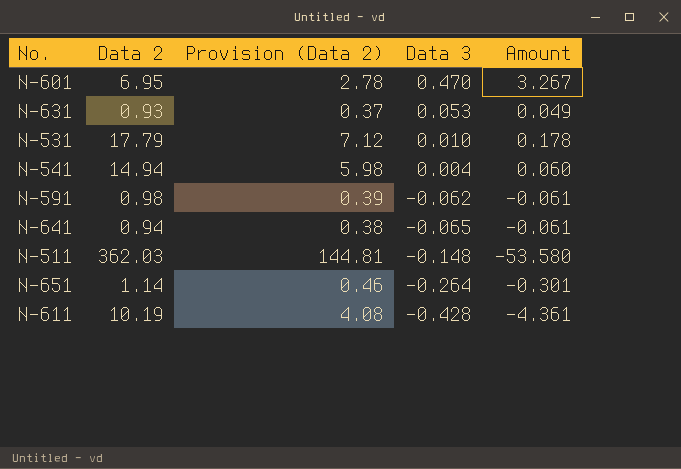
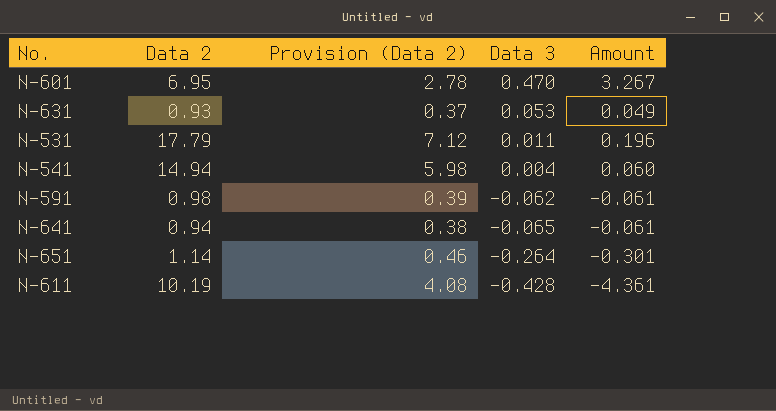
row N-511: 362.03 | 144.81 | -0.148 | -53.580 -> none
N-531 | Data 3: 0.010 -> 0.011
N-531 | Amount: 0.178 -> 0.196

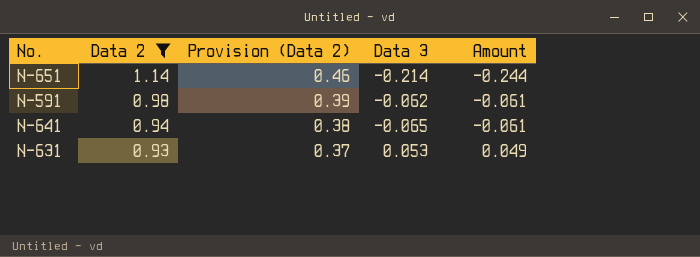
filter: none -> Data 2 <= 1.14
row order: Data 3 descending -> Data 2 descending
N-651 | Data 3: -0.264 -> -0.214
N-651 | Amount: -0.301 -> -0.244

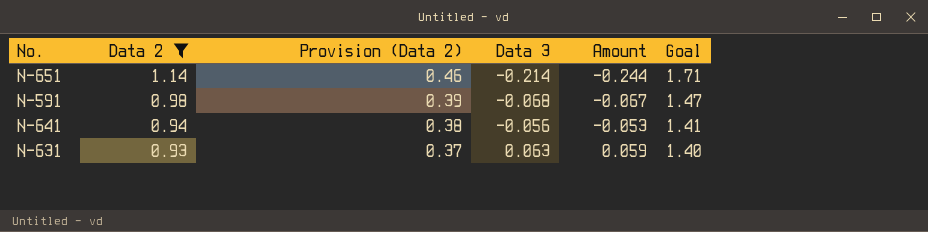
column Goal | formula: none -> [Data 2] * 1.5
N-591 | Data 3: -0.062 -> -0.068
N-591 | Amount: -0.061 -> -0.067
N-641 | Data 3: -0.065 -> -0.056
N-641 | Amount: -0.061 -> -0.053
N-631 | Data 3: 0.053 -> 0.063
N-631 | Amount: 0.049 -> 0.059

